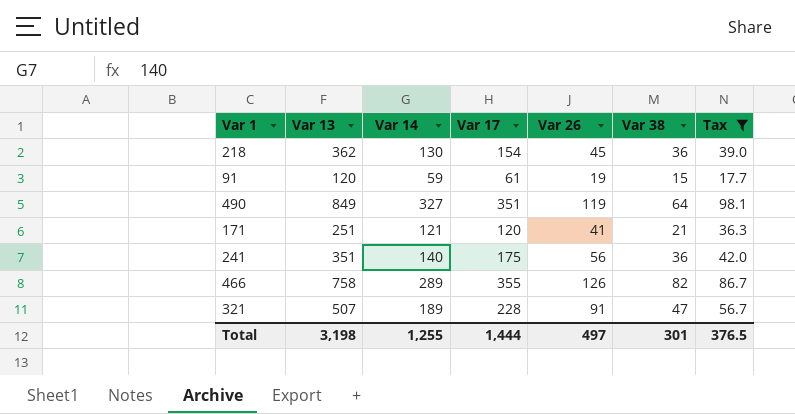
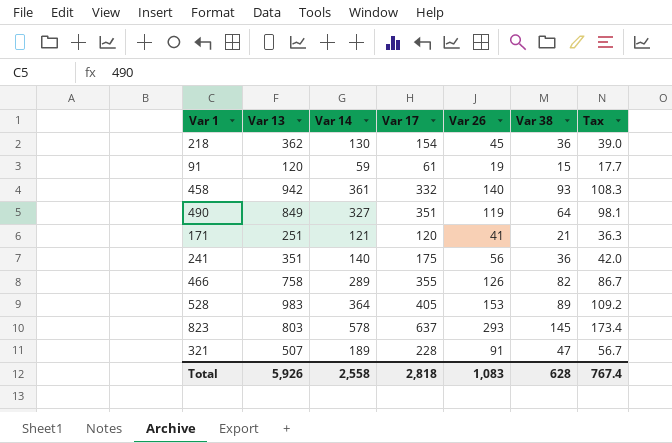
filter: Tax <= 98.1 -> none
Total | Var 13: 3,198 -> 5,926
Total | Var 14: 1,255 -> 2,558
Total | Var 17: 1,444 -> 2,818
Total | Var 26: 497 -> 1,083
Total | Var 38: 301 -> 628
Total | Tax: 376.5 -> 767.4

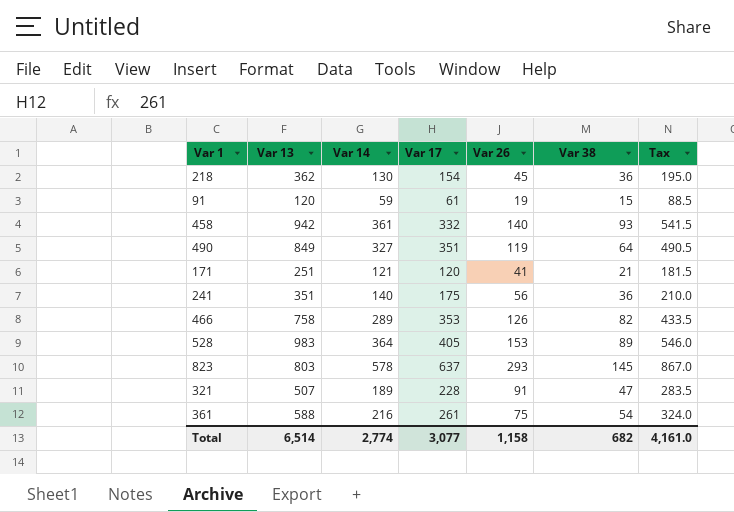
column Tax | formula: [Var 14] * 0.3 -> [Var 14] * 1.5
466 | Var 17: 355 -> 353
row 361: none -> 588 | 216 | 261 | 75 | 54 | 324.0
Total | Var 13: 5,926 -> 6,514
Total | Var 14: 2,558 -> 2,774
Total | Var 17: 2,818 -> 3,077
Total | Var 26: 1,083 -> 1,158
Total | Var 38: 628 -> 682
Total | Tax: 767.4 -> 4,161.0

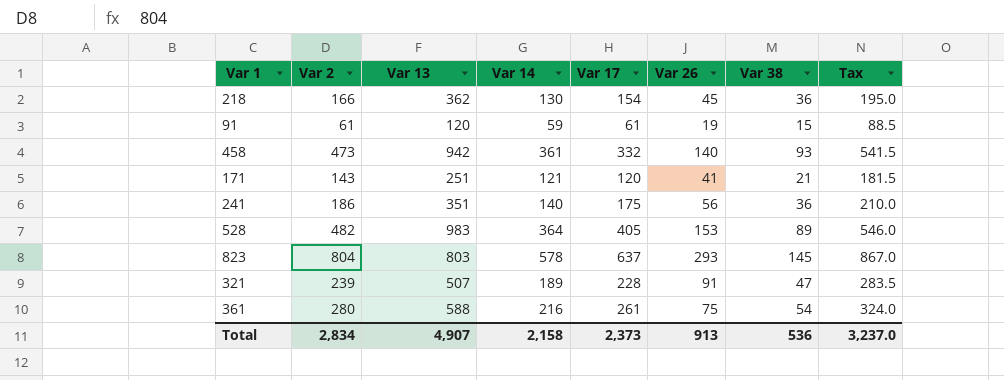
column Var 2 | position: none -> 2
row 490: 849 | 327 | 351 | 119 | 64 | 490.5 -> none
row 466: 758 | 289 | 353 | 126 | 82 | 433.5 -> none
Total | Var 13: 6,514 -> 4,907
Total | Var 14: 2,774 -> 2,158
Total | Var 17: 3,077 -> 2,373
Total | Var 26: 1,158 -> 913
Total | Var 38: 682 -> 536
Total | Tax: 4,161.0 -> 3,237.0

